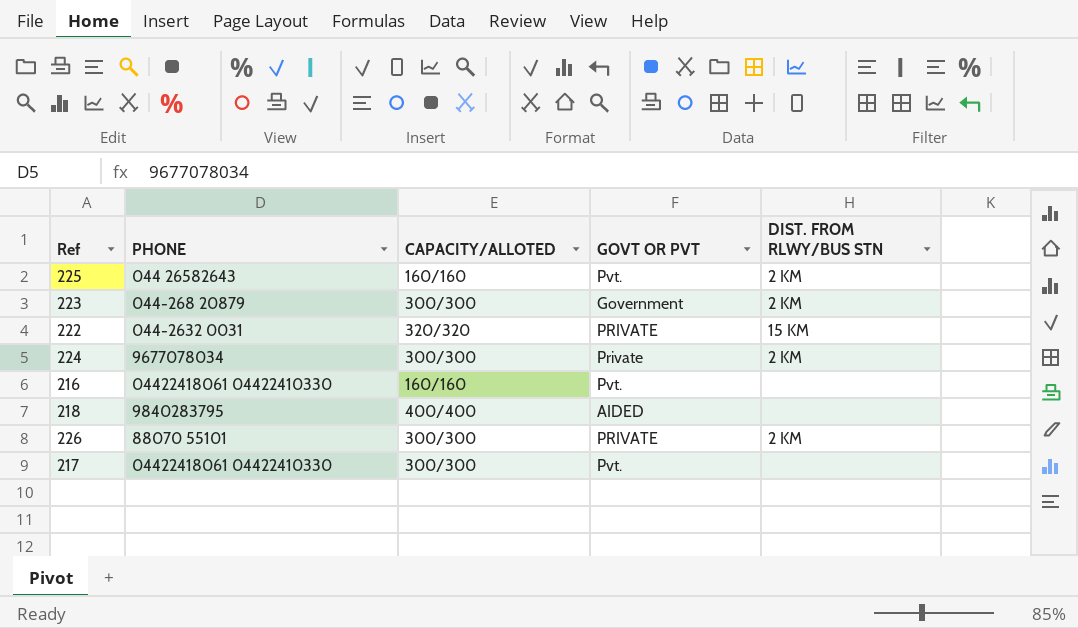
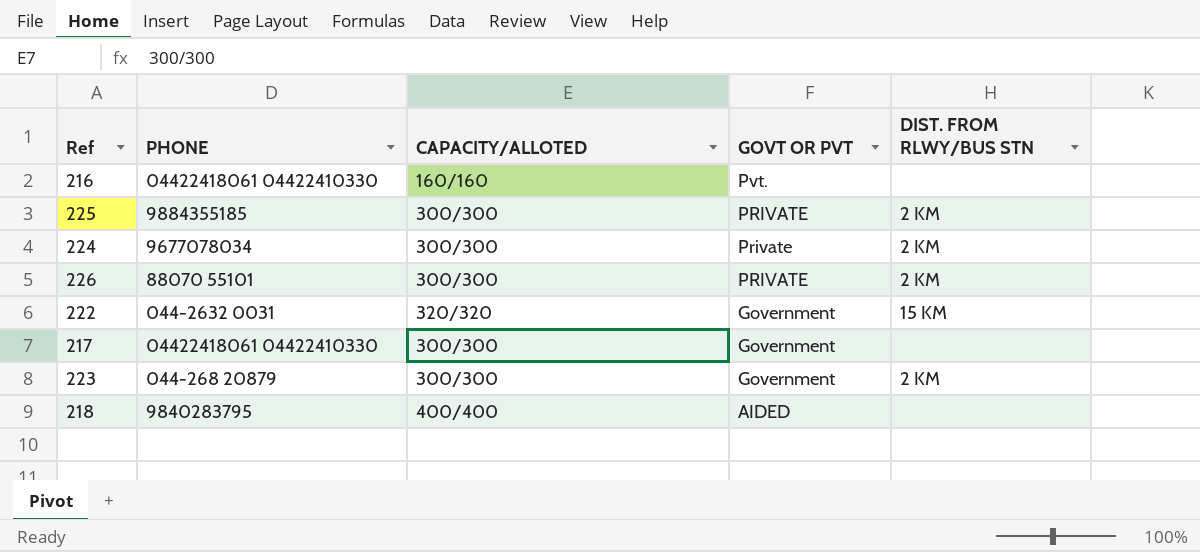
row order: none -> GOVT OR PVT descending
225 | PHONE: 044 26582643 -> 9884355185
225 | CAPACITY/ALLOTED: 160/160 -> 300/300
225 | GOVT OR PVT: Pvt. -> PRIVATE
222 | GOVT OR PVT: PRIVATE -> Government
217 | GOVT OR PVT: Pvt. -> Government

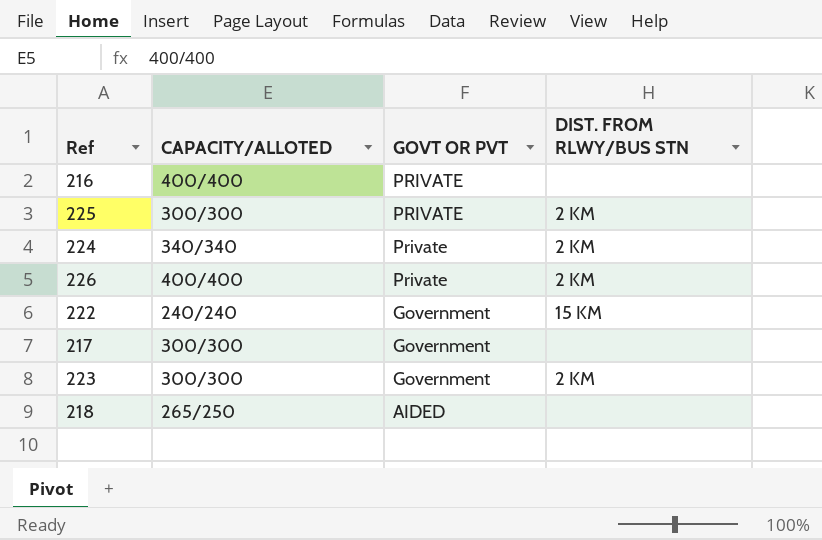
column PHONE | position: 2 -> none
216 | CAPACITY/ALLOTED: 160/160 -> 400/400
216 | GOVT OR PVT: Pvt. -> PRIVATE
224 | CAPACITY/ALLOTED: 300/300 -> 340/340
226 | CAPACITY/ALLOTED: 300/300 -> 400/400
226 | GOVT OR PVT: PRIVATE -> Private
222 | CAPACITY/ALLOTED: 320/320 -> 240/240
218 | CAPACITY/ALLOTED: 400/400 -> 265/250

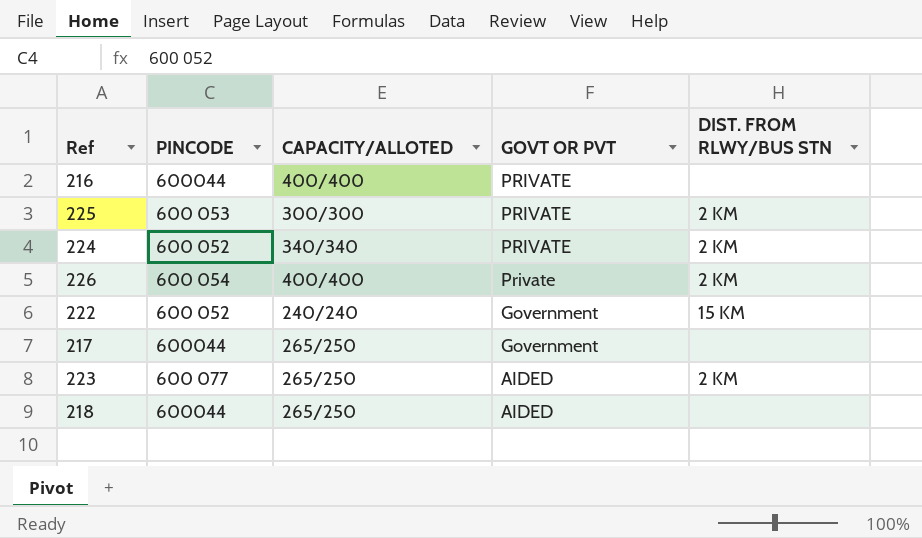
column PINCODE | position: none -> 2
224 | GOVT OR PVT: Private -> PRIVATE
217 | CAPACITY/ALLOTED: 300/300 -> 265/250
223 | CAPACITY/ALLOTED: 300/300 -> 265/250
223 | GOVT OR PVT: Government -> AIDED

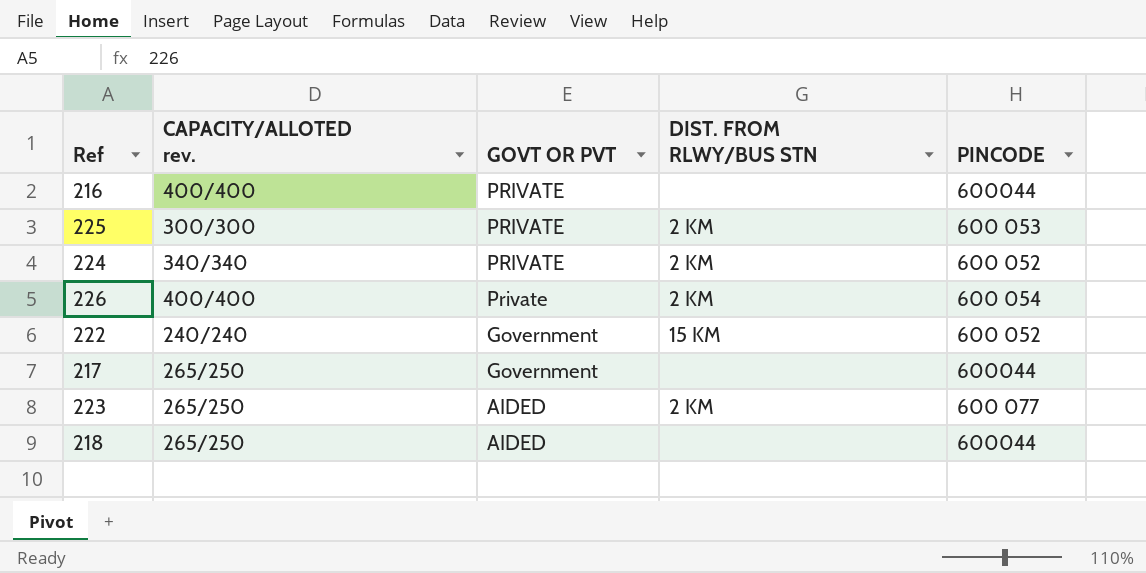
column name: CAPACITY/ALLOTED -> CAPACITY/ALLOTED rev.
column PINCODE | position: 2 -> 5

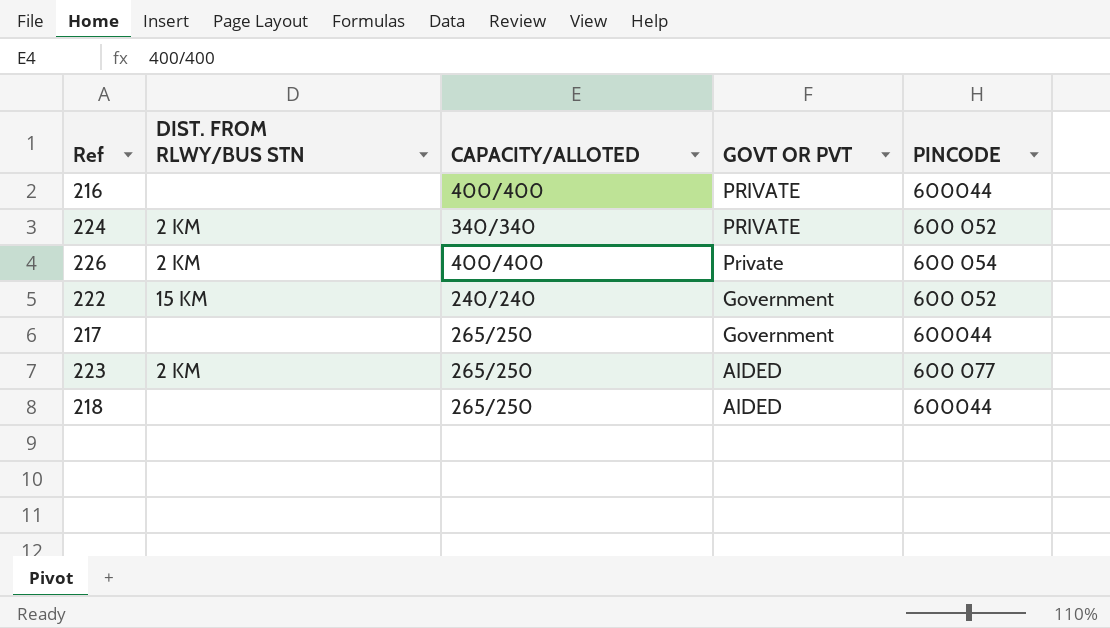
column DIST. FROM RLWY/BUS STN | position: 4 -> 2
column name: CAPACITY/ALLOTED rev. -> CAPACITY/ALLOTED
row 225: 300/300 | PRIVATE | 2 KM | 600 053 -> none

